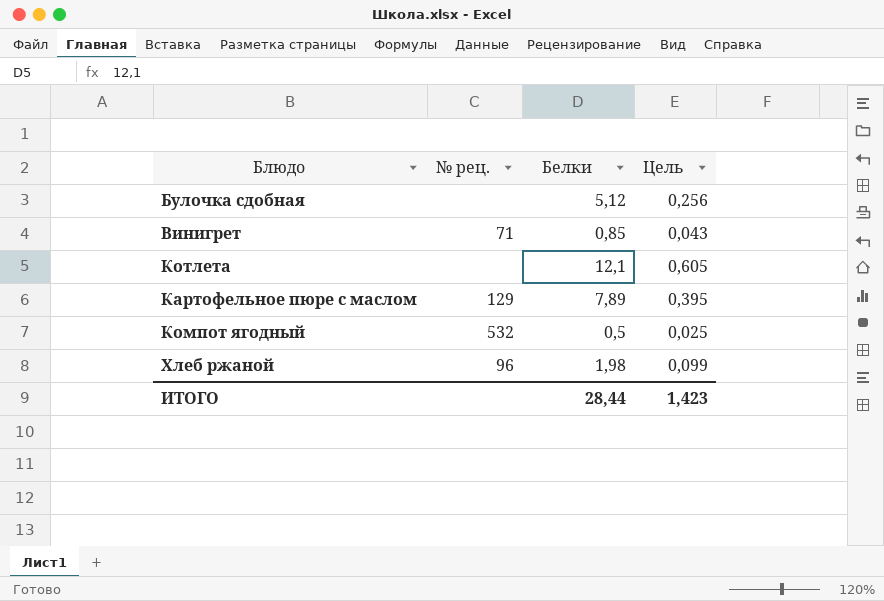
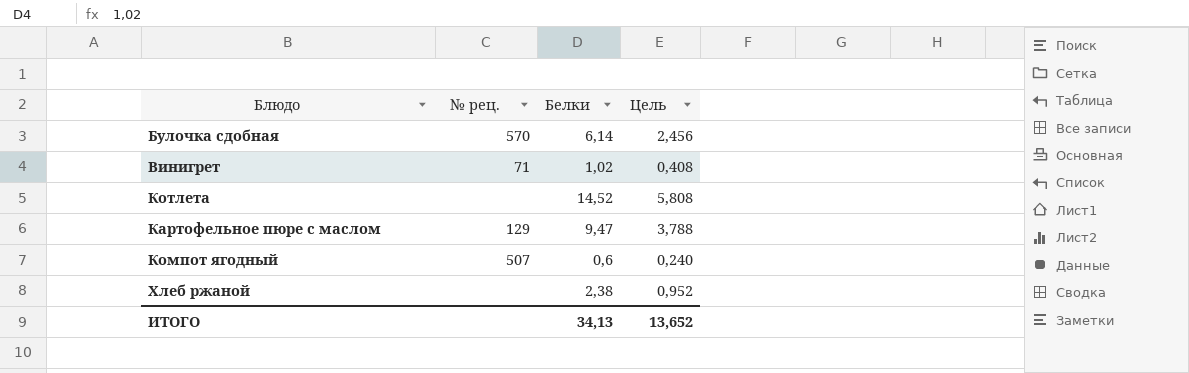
column Цель | formula: [Белки] * 0,05 -> [Белки] * 0,4
Булочка сдобная | № рец.: none -> 570
Булочка сдобная | Белки: 5,12 -> 6,14
Винигрет | Белки: 0,85 -> 1,02
Котлета | Белки: 12,1 -> 14,52
Картофельное пюре с маслом | Белки: 7,89 -> 9,47
Компот ягодный | № рец.: 532 -> 507
Компот ягодный | Белки: 0,5 -> 0,6
Хлеб ржаной | № рец.: 96 -> none
Хлеб ржаной | Белки: 1,98 -> 2,38
ИТОГО | Белки: 28,44 -> 34,13
ИТОГО | Цель: 1,423 -> 13,652

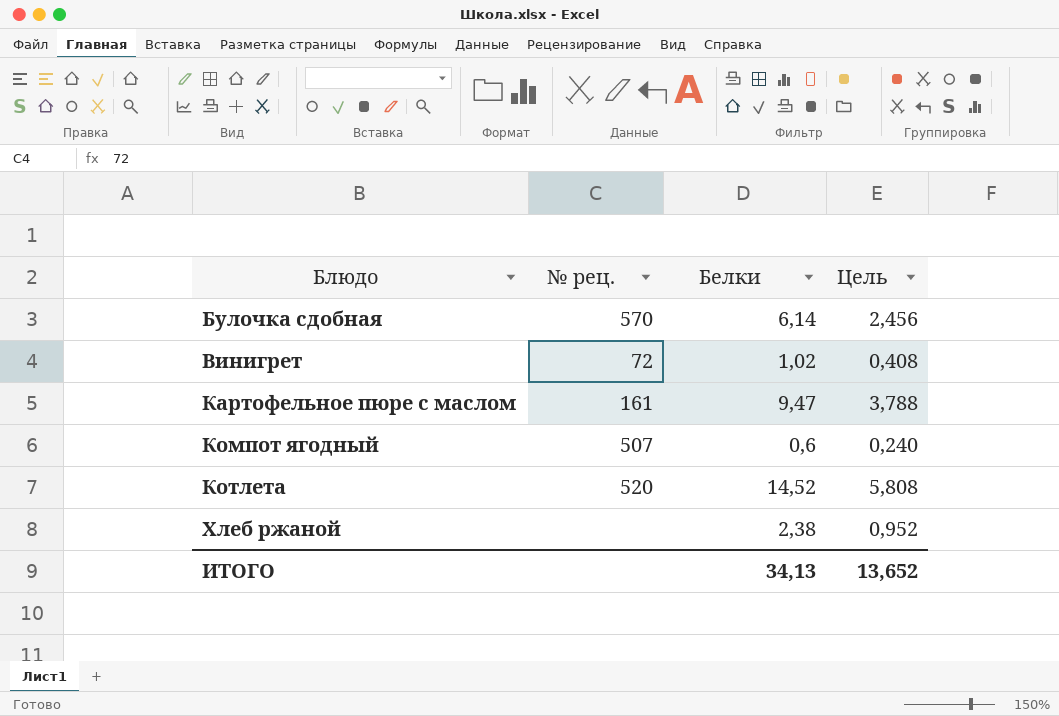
row order: none -> Блюдо ascending
Винигрет | № рец.: 71 -> 72
Картофельное пюре с маслом | № рец.: 129 -> 161
Котлета | № рец.: none -> 520

